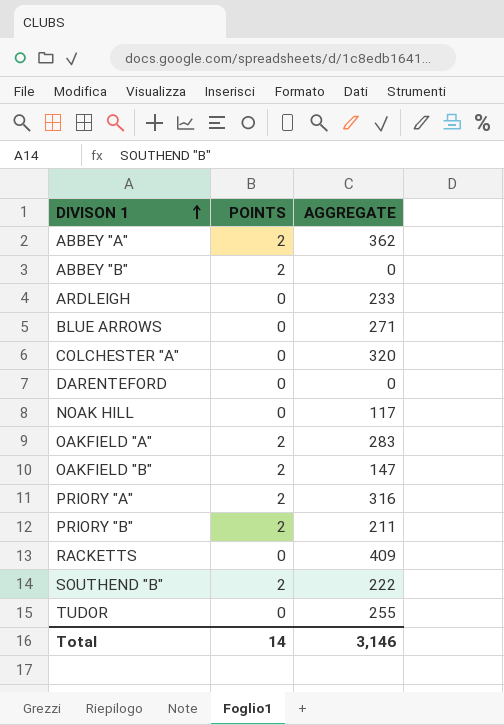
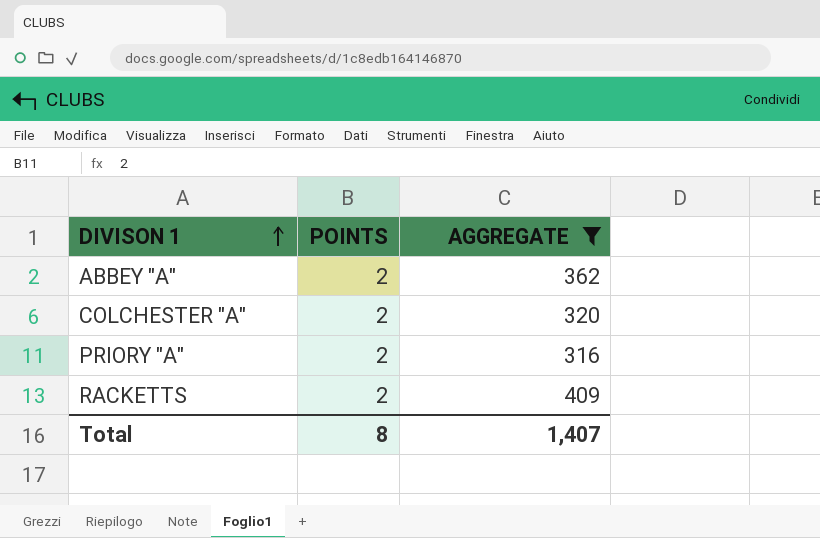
filter: none -> AGGREGATE >= 316
COLCHESTER "A" | POINTS: 0 -> 2
RACKETTS | POINTS: 0 -> 2
Total | POINTS: 14 -> 8
Total | AGGREGATE: 3,146 -> 1,407

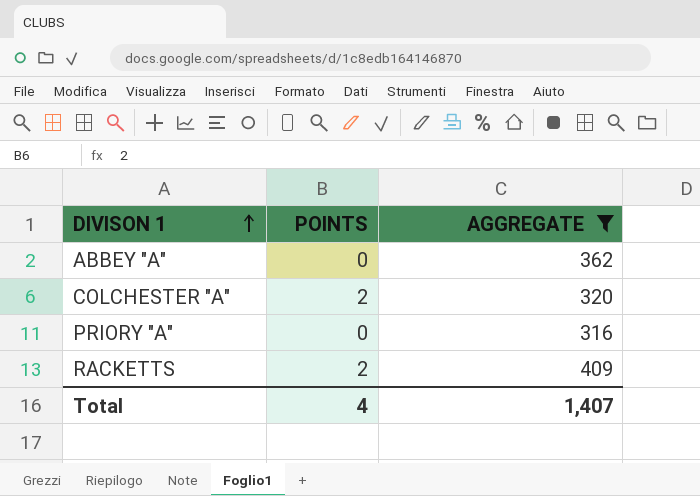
ABBEY "A" | POINTS: 2 -> 0
PRIORY "A" | POINTS: 2 -> 0
Total | POINTS: 8 -> 4

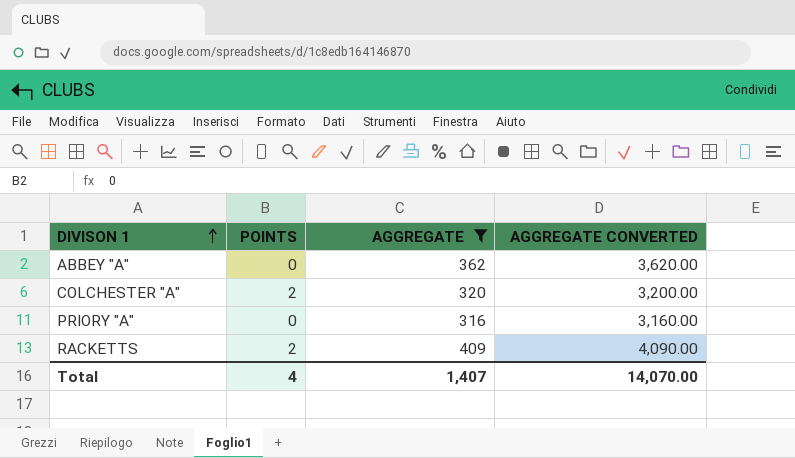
column AGGREGATE CONVERTED | formula: none -> [AGGREGATE] * 10

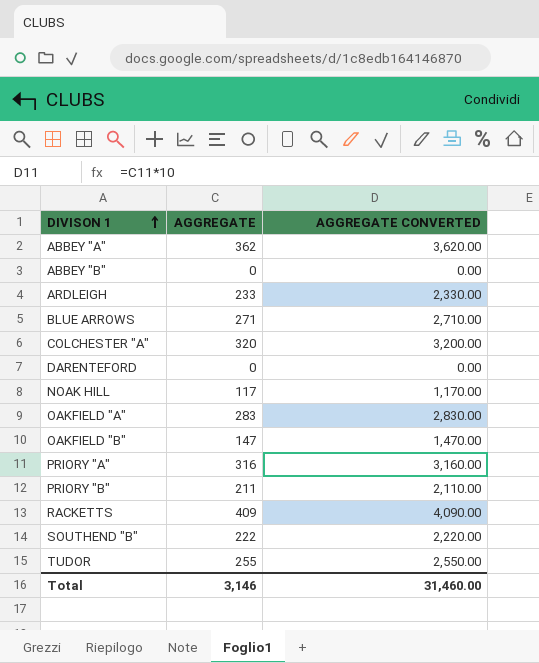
filter: AGGREGATE >= 316 -> none
column POINTS | position: 2 -> none
Total | AGGREGATE: 1,407 -> 3,146
Total | AGGREGATE CONVERTED: 14,070.00 -> 31,460.00

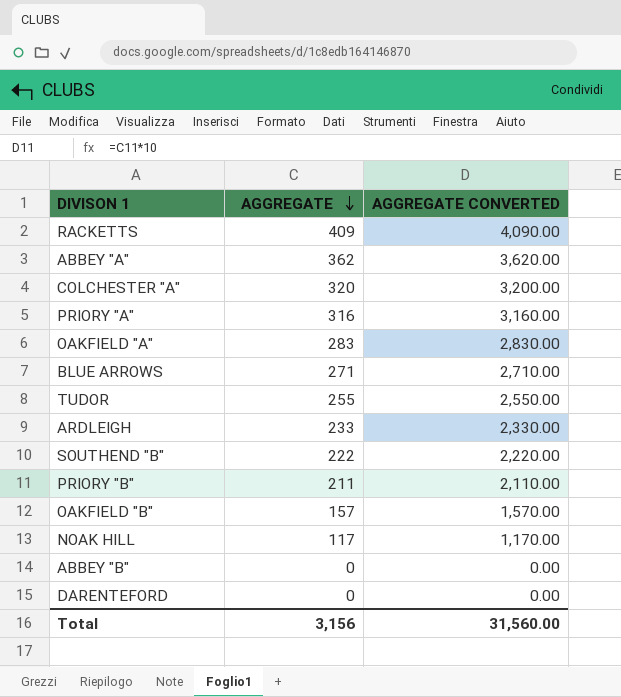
row order: DIVISON 1 ascending -> AGGREGATE descending
OAKFIELD "B" | AGGREGATE: 147 -> 157
OAKFIELD "B" | AGGREGATE CONVERTED: 1,470.00 -> 1,570.00
Total | AGGREGATE: 3,146 -> 3,156
Total | AGGREGATE CONVERTED: 31,460.00 -> 31,560.00

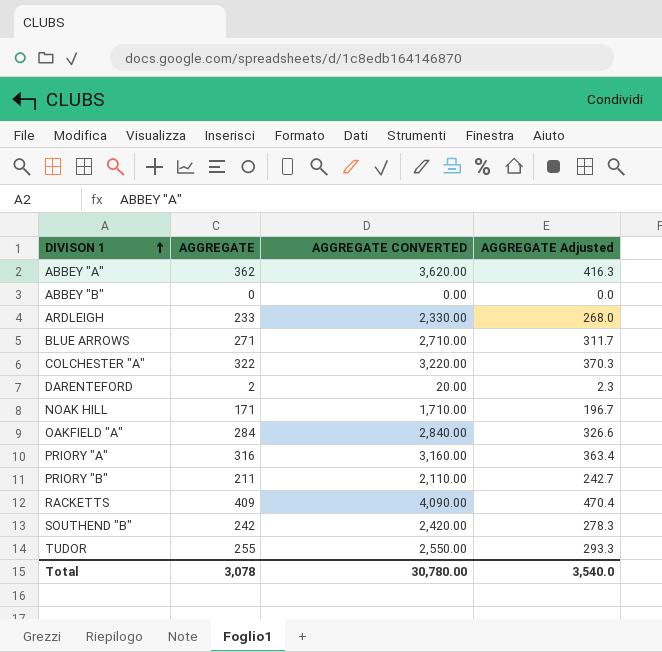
row order: AGGREGATE descending -> DIVISON 1 ascending
column AGGREGATE Adjusted | formula: none -> [AGGREGATE] * 1.15
row OAKFIELD "B": 157 | 1,570.00 -> none
COLCHESTER "A" | AGGREGATE: 320 -> 322
COLCHESTER "A" | AGGREGATE CONVERTED: 3,200.00 -> 3,220.00
DARENTEFORD | AGGREGATE: 0 -> 2
DARENTEFORD | AGGREGATE CONVERTED: 0.00 -> 20.00
NOAK HILL | AGGREGATE: 117 -> 171
NOAK HILL | AGGREGATE CONVERTED: 1,170.00 -> 1,710.00
OAKFIELD "A" | AGGREGATE: 283 -> 284
OAKFIELD "A" | AGGREGATE CONVERTED: 2,830.00 -> 2,840.00
SOUTHEND "B" | AGGREGATE: 222 -> 242
SOUTHEND "B" | AGGREGATE CONVERTED: 2,220.00 -> 2,420.00
Total | AGGREGATE: 3,156 -> 3,078
Total | AGGREGATE CONVERTED: 31,560.00 -> 30,780.00

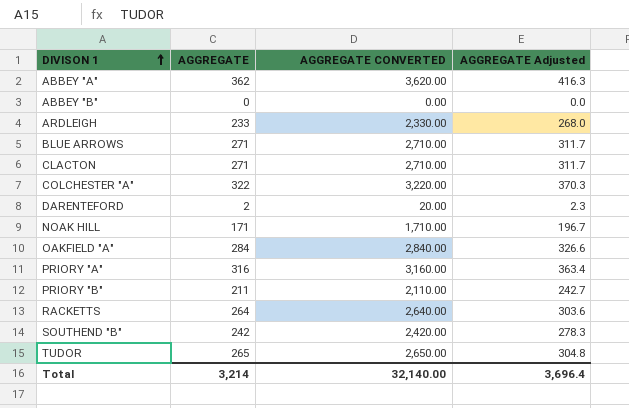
row CLACTON: none -> 271 | 2,710.00 | 311.7
RACKETTS | AGGREGATE: 409 -> 264
RACKETTS | AGGREGATE CONVERTED: 4,090.00 -> 2,640.00
RACKETTS | AGGREGATE Adjusted: 470.4 -> 303.6
TUDOR | AGGREGATE: 255 -> 265
TUDOR | AGGREGATE CONVERTED: 2,550.00 -> 2,650.00
TUDOR | AGGREGATE Adjusted: 293.3 -> 304.8
Total | AGGREGATE: 3,078 -> 3,214
Total | AGGREGATE CONVERTED: 30,780.00 -> 32,140.00
Total | AGGREGATE Adjusted: 3,540.0 -> 3,696.4

